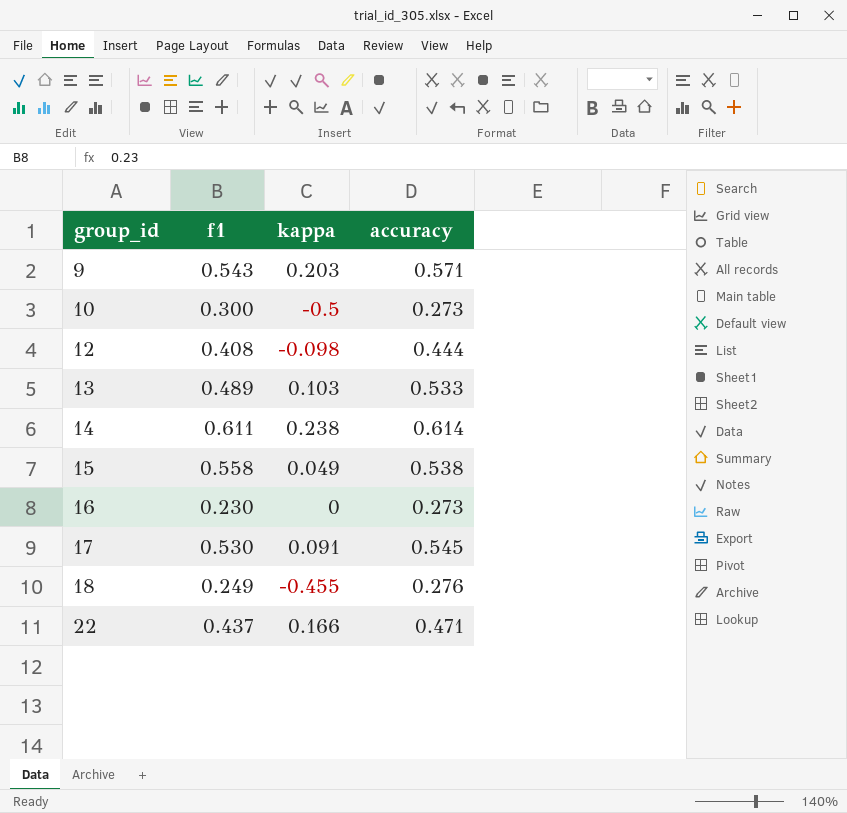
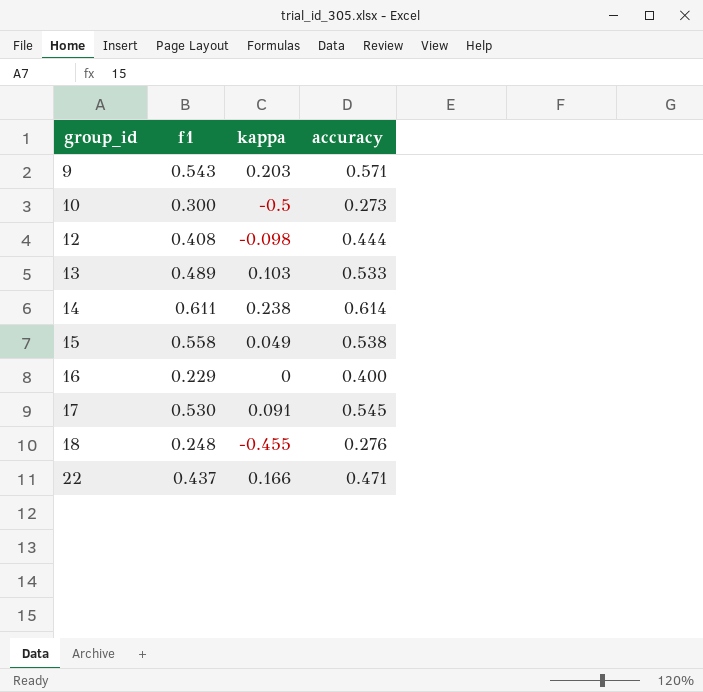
16 | f1: 0.230 -> 0.229
16 | accuracy: 0.273 -> 0.400
18 | f1: 0.249 -> 0.248

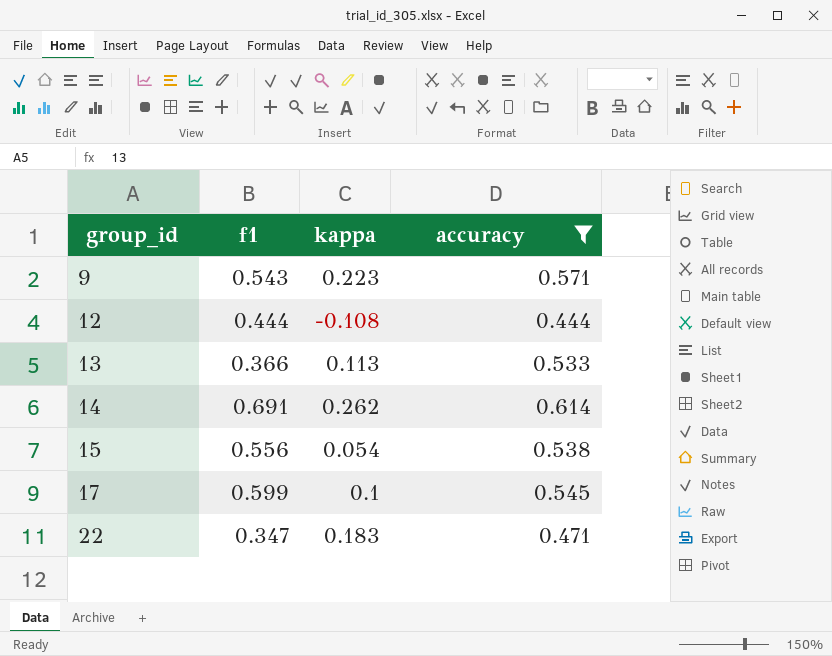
filter: none -> accuracy >= 0.444
9 | kappa: 0.203 -> 0.223
12 | f1: 0.408 -> 0.444
12 | kappa: -0.098 -> -0.108
13 | f1: 0.489 -> 0.366
13 | kappa: 0.103 -> 0.113
14 | f1: 0.611 -> 0.691
14 | kappa: 0.238 -> 0.262
15 | f1: 0.558 -> 0.556
15 | kappa: 0.049 -> 0.054
17 | f1: 0.530 -> 0.599
17 | kappa: 0.091 -> 0.1
22 | f1: 0.437 -> 0.347
22 | kappa: 0.166 -> 0.183

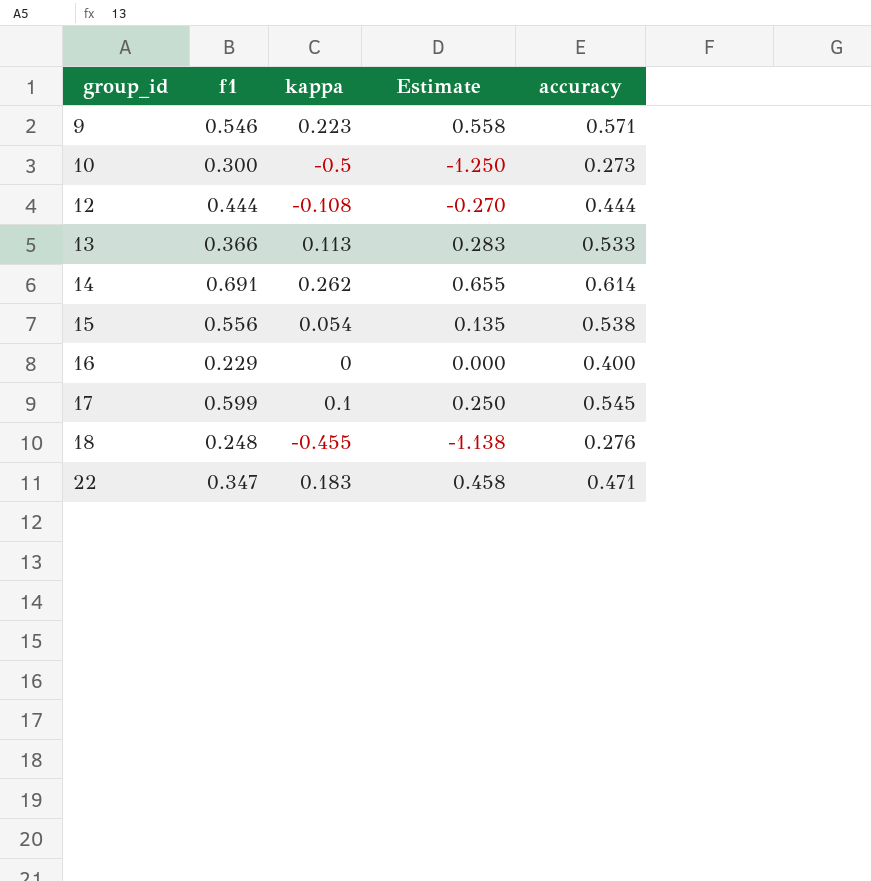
filter: accuracy >= 0.444 -> none
column Estimate | formula: none -> [kappa] * 2.5
9 | f1: 0.543 -> 0.546

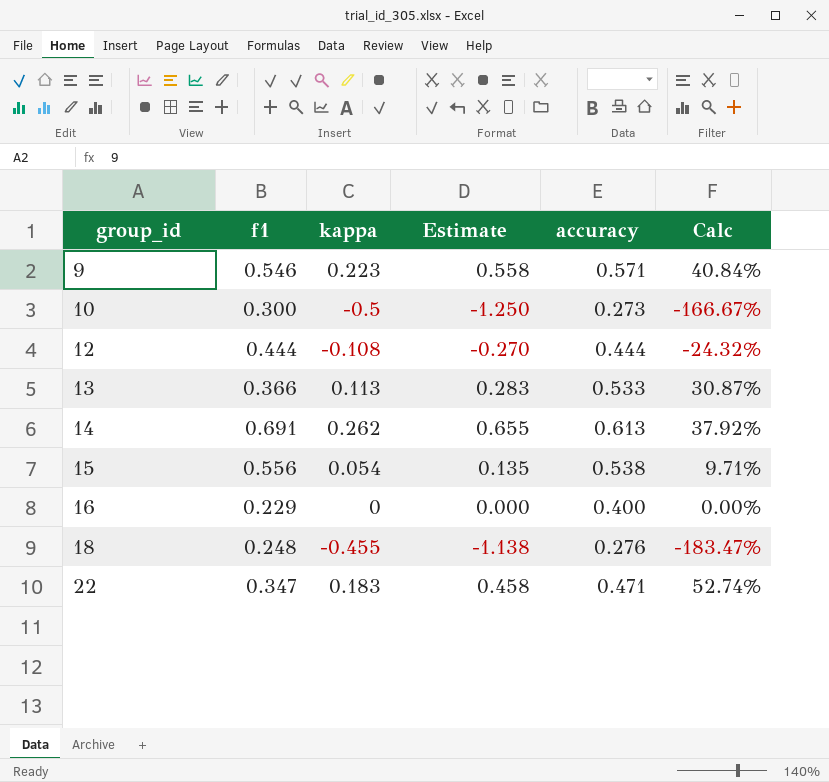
column Calc | formula: none -> [kappa] / [f1]
row 17: 0.599 | 0.1 | 0.250 | 0.545 -> none
14 | accuracy: 0.614 -> 0.613

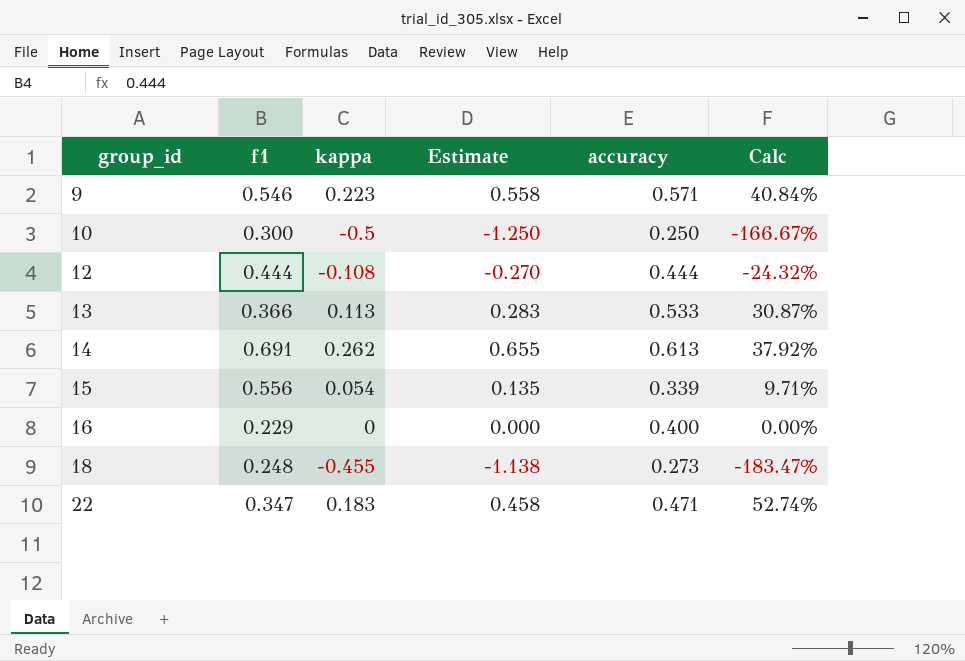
10 | accuracy: 0.273 -> 0.250
15 | accuracy: 0.538 -> 0.339
18 | accuracy: 0.276 -> 0.273

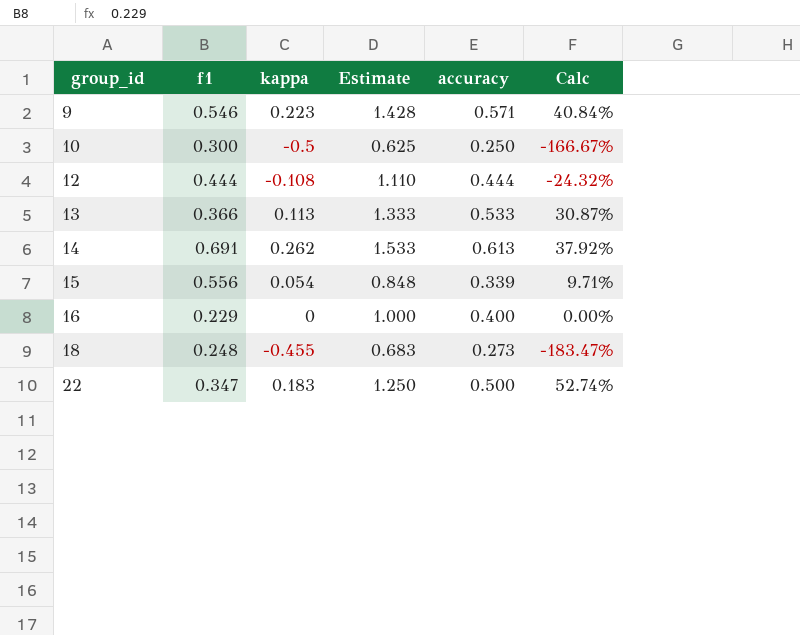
column Estimate | formula: [kappa] * 2.5 -> [accuracy] * 2.5
22 | accuracy: 0.471 -> 0.500

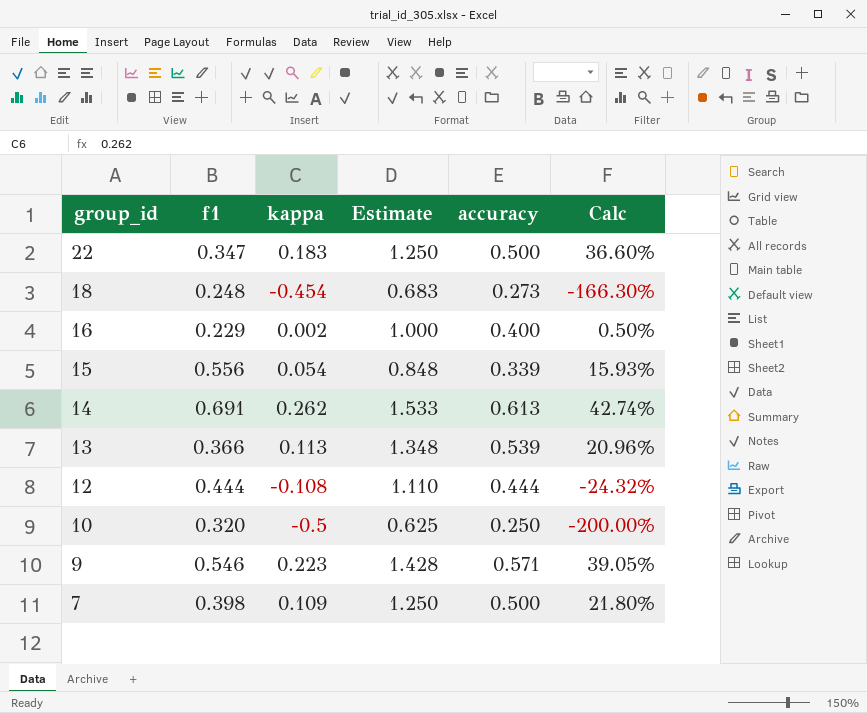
row order: group_id ascending -> group_id descending
column Calc | formula: [kappa] / [f1] -> [kappa] / [accuracy]
18 | kappa: -0.455 -> -0.454
16 | kappa: 0 -> 0.002
13 | Estimate: 1.333 -> 1.348
13 | accuracy: 0.533 -> 0.539
10 | f1: 0.300 -> 0.320
row 7: none -> 0.398 | 0.109 | 1.250 | 0.500 | 21.80%

